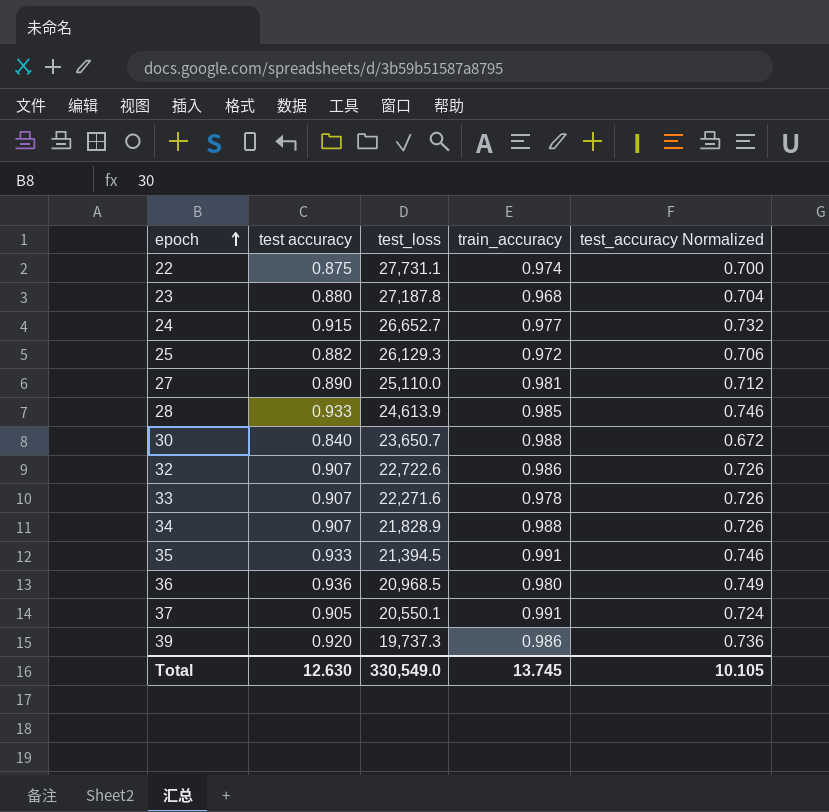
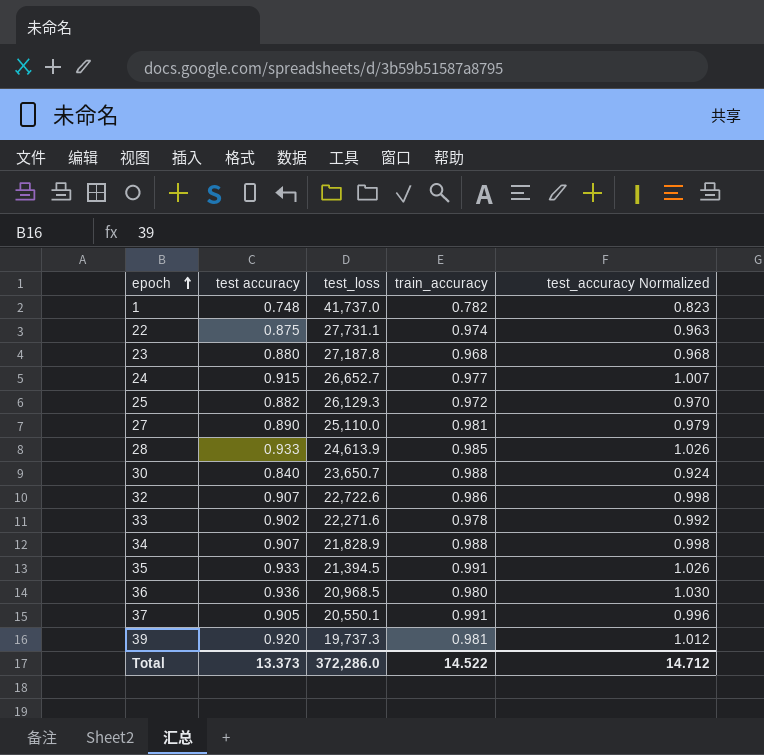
column test_accuracy Normalized | formula: [test accuracy] * 0.8 -> [test accuracy] * 1.1
row 1: none -> 0.748 | 41,737.0 | 0.782 | 0.823
33 | test accuracy: 0.907 -> 0.902
39 | train_accuracy: 0.986 -> 0.981
Total | test accuracy: 12.630 -> 13.373
Total | test_loss: 330,549.0 -> 372,286.0
Total | train_accuracy: 13.745 -> 14.522
Total | test_accuracy Normalized: 10.105 -> 14.712

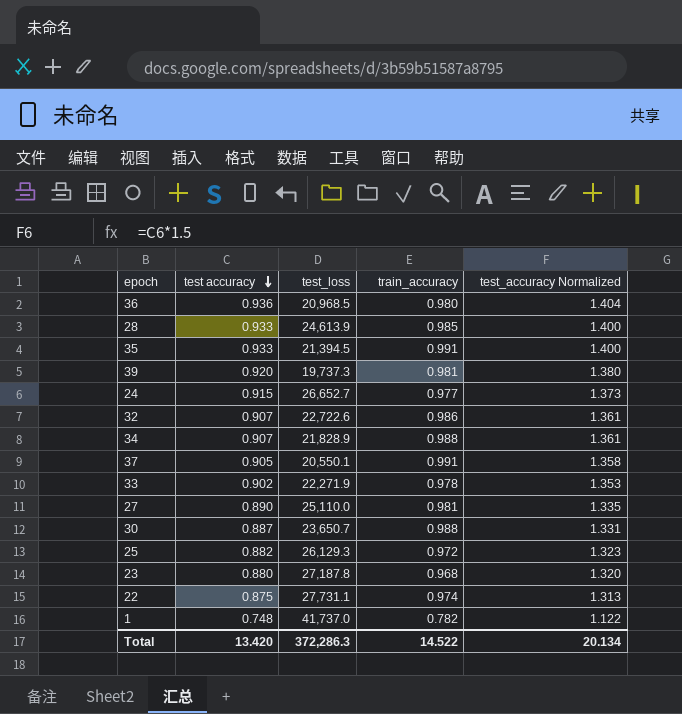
row order: epoch ascending -> test accuracy descending
column test_accuracy Normalized | formula: [test accuracy] * 1.1 -> [test accuracy] * 1.5
33 | test_loss: 22,271.6 -> 22,271.9
30 | test accuracy: 0.840 -> 0.887
Total | test accuracy: 13.373 -> 13.420
Total | test_loss: 372,286.0 -> 372,286.3
Total | test_accuracy Normalized: 14.712 -> 20.134

